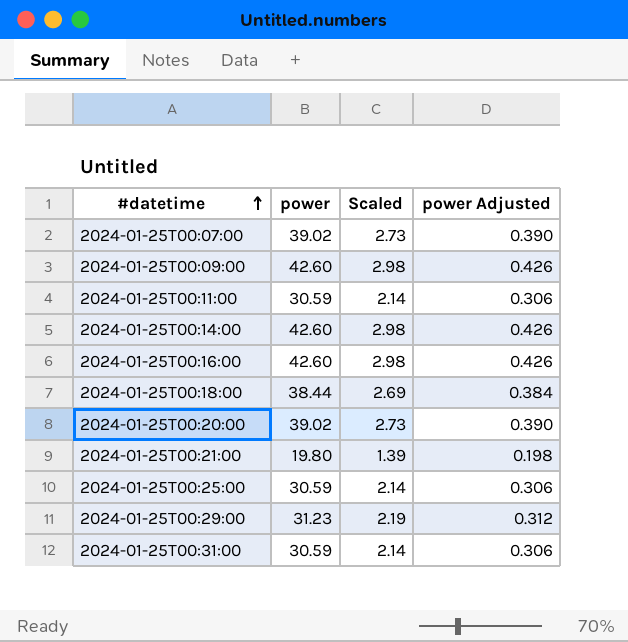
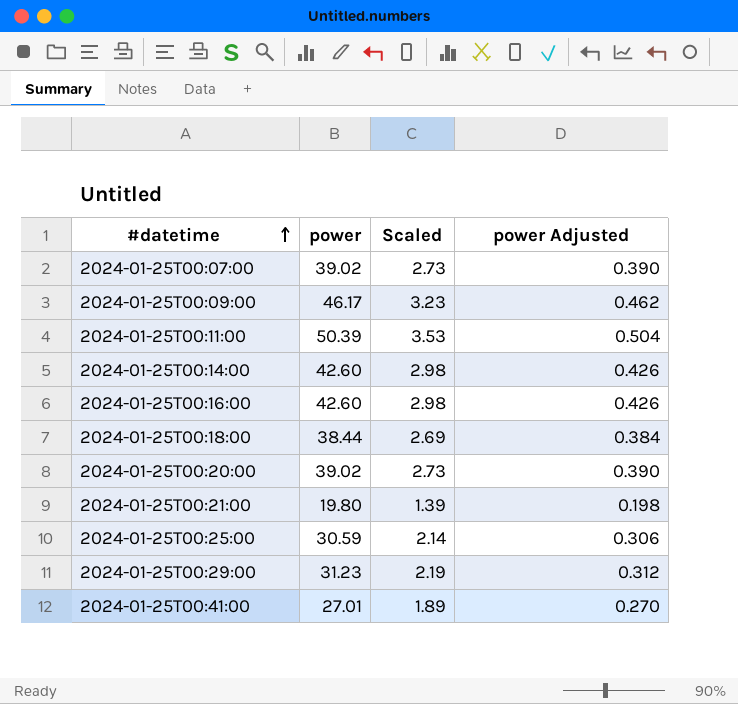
row 2024-01-25T00:31:00: 30.59 | 2.14 | 0.306 -> none
2024-01-25T00:09:00 | power: 42.60 -> 46.17
2024-01-25T00:09:00 | Scaled: 2.98 -> 3.23
2024-01-25T00:09:00 | power Adjusted: 0.426 -> 0.462
2024-01-25T00:11:00 | power: 30.59 -> 50.39
2024-01-25T00:11:00 | Scaled: 2.14 -> 3.53
2024-01-25T00:11:00 | power Adjusted: 0.306 -> 0.504
row 2024-01-25T00:41:00: none -> 27.01 | 1.89 | 0.270

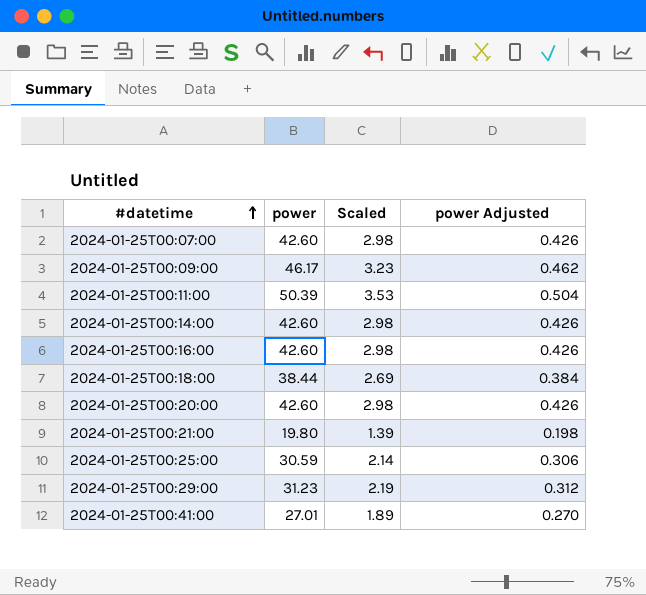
2024-01-25T00:07:00 | power: 39.02 -> 42.60
2024-01-25T00:07:00 | Scaled: 2.73 -> 2.98
2024-01-25T00:07:00 | power Adjusted: 0.390 -> 0.426
2024-01-25T00:20:00 | power: 39.02 -> 42.60
2024-01-25T00:20:00 | Scaled: 2.73 -> 2.98
2024-01-25T00:20:00 | power Adjusted: 0.390 -> 0.426

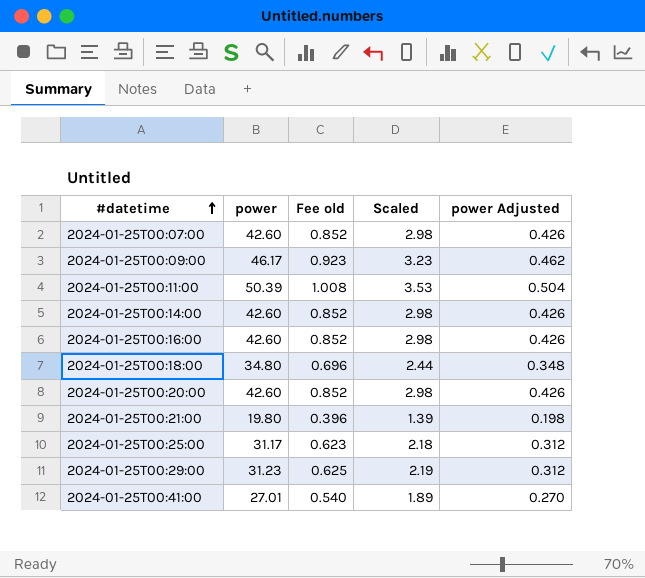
column Fee old | formula: none -> [power] * 0.02
2024-01-25T00:18:00 | power: 38.44 -> 34.80
2024-01-25T00:18:00 | Scaled: 2.69 -> 2.44
2024-01-25T00:18:00 | power Adjusted: 0.384 -> 0.348
2024-01-25T00:25:00 | power: 30.59 -> 31.17
2024-01-25T00:25:00 | Scaled: 2.14 -> 2.18
2024-01-25T00:25:00 | power Adjusted: 0.306 -> 0.312

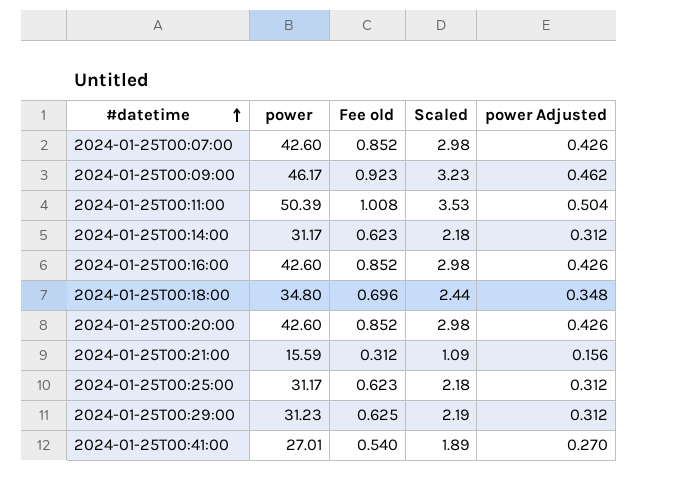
2024-01-25T00:14:00 | power: 42.60 -> 31.17
2024-01-25T00:14:00 | Fee old: 0.852 -> 0.623
2024-01-25T00:14:00 | Scaled: 2.98 -> 2.18
2024-01-25T00:14:00 | power Adjusted: 0.426 -> 0.312
2024-01-25T00:21:00 | power: 19.80 -> 15.59
2024-01-25T00:21:00 | Fee old: 0.396 -> 0.312
2024-01-25T00:21:00 | Scaled: 1.39 -> 1.09
2024-01-25T00:21:00 | power Adjusted: 0.198 -> 0.156

